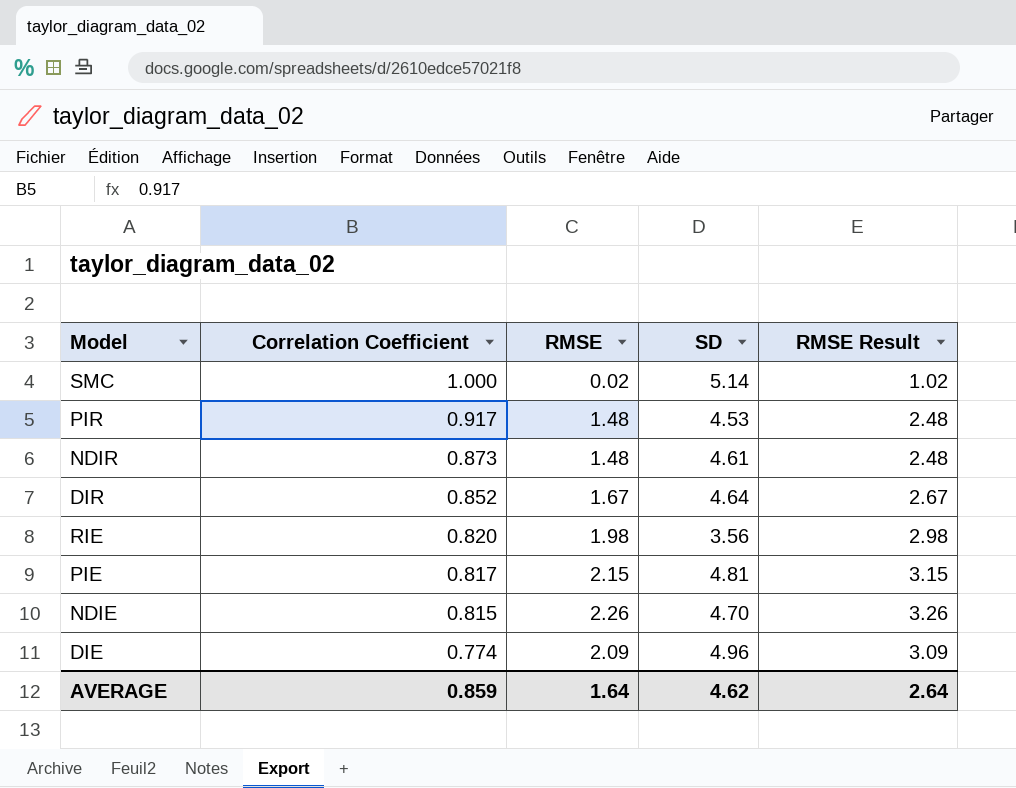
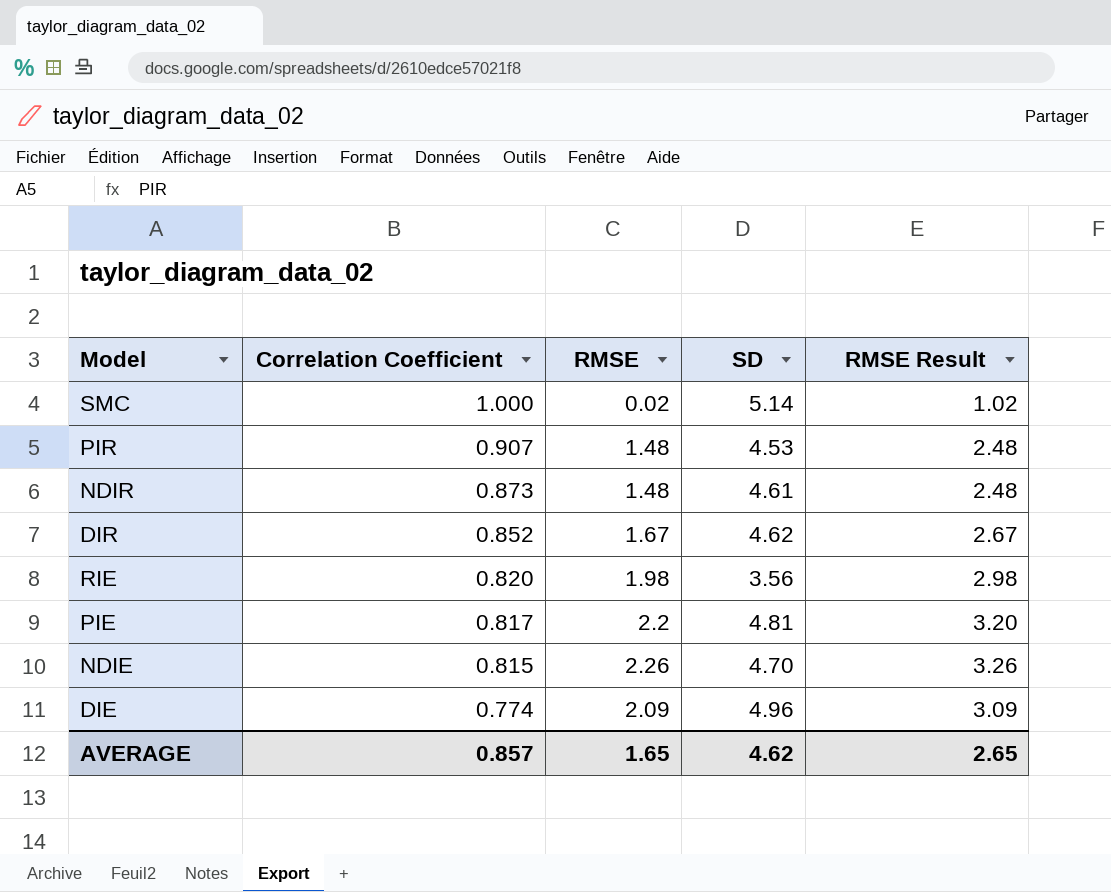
PIR | Correlation Coefficient: 0.917 -> 0.907
DIR | SD: 4.64 -> 4.62
PIE | RMSE: 2.15 -> 2.2
PIE | RMSE Result: 3.15 -> 3.20
AVERAGE | Correlation Coefficient: 0.859 -> 0.857
AVERAGE | RMSE: 1.64 -> 1.65
AVERAGE | RMSE Result: 2.64 -> 2.65

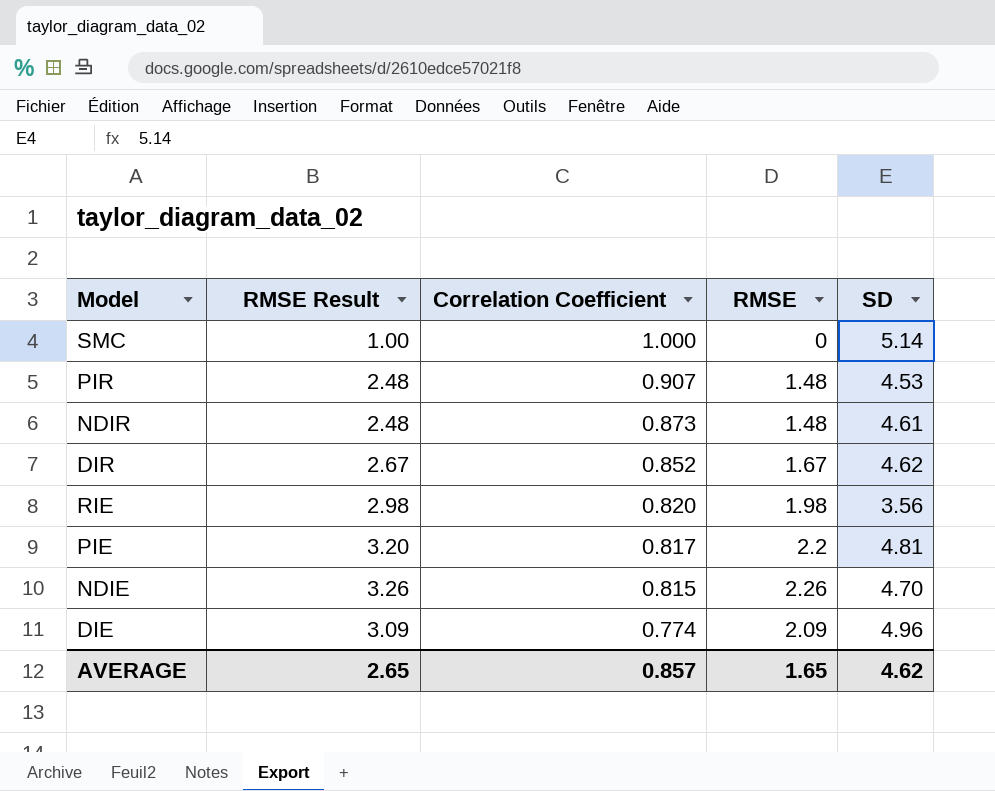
column RMSE Result | position: 5 -> 2
SMC | RMSE Result: 1.02 -> 1.00
SMC | RMSE: 0.02 -> 0

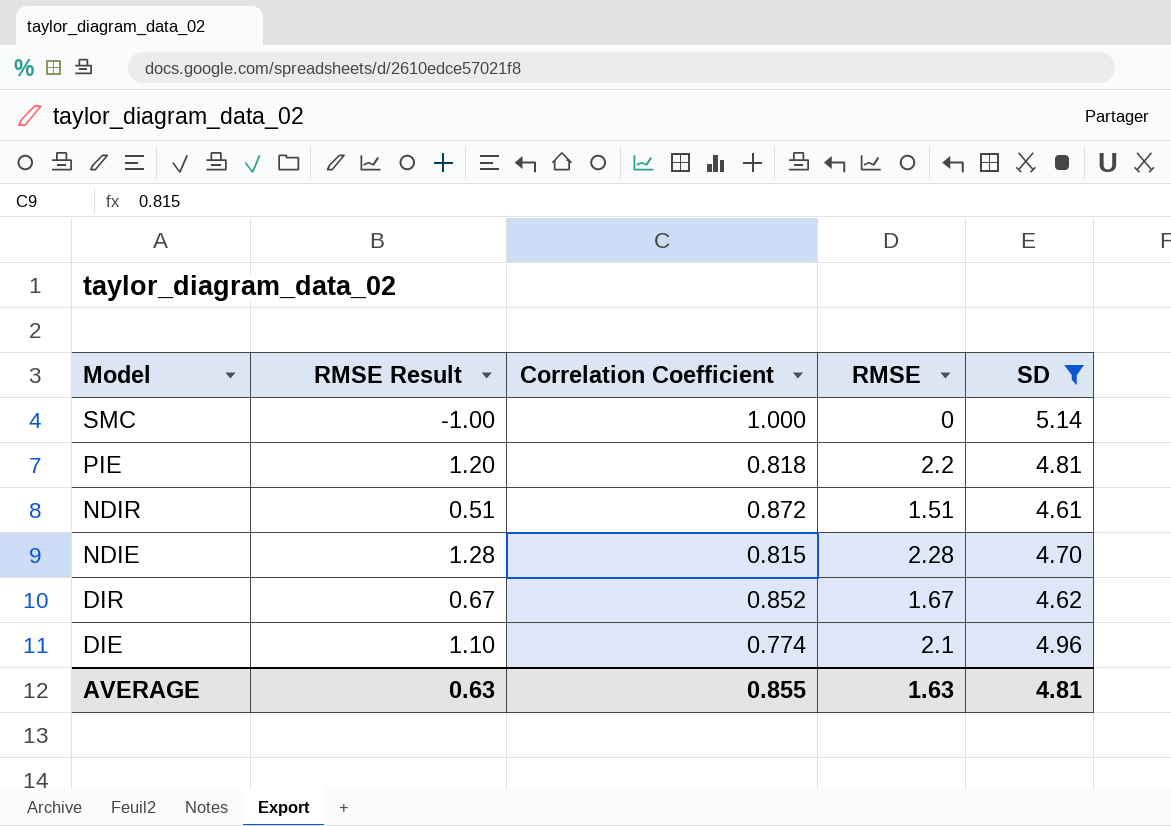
filter: none -> SD >= 4.61
row order: Correlation Coefficient descending -> Model descending
column RMSE Result | formula: [RMSE] + 1 -> [RMSE] - 1
PIE | Correlation Coefficient: 0.817 -> 0.818
NDIR | Correlation Coefficient: 0.873 -> 0.872
NDIR | RMSE: 1.48 -> 1.51
NDIE | RMSE: 2.26 -> 2.28
DIE | RMSE: 2.09 -> 2.1
AVERAGE | RMSE Result: 2.65 -> 0.63
AVERAGE | Correlation Coefficient: 0.857 -> 0.855
AVERAGE | RMSE: 1.65 -> 1.63
AVERAGE | SD: 4.62 -> 4.81

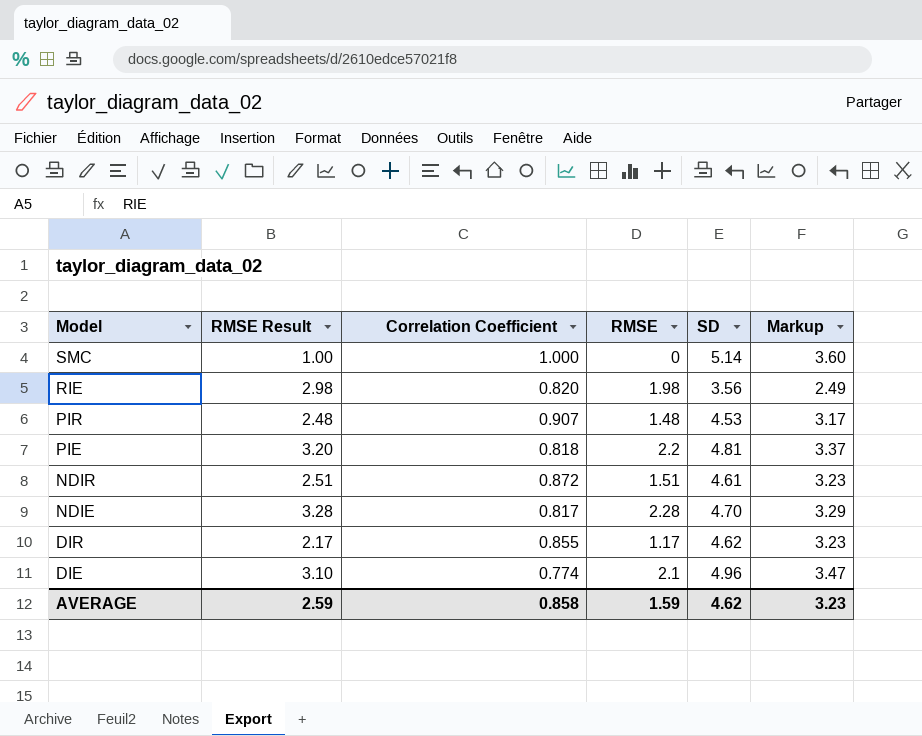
filter: SD >= 4.61 -> none
column RMSE Result | formula: [RMSE] - 1 -> [RMSE] + 1
column Markup | formula: none -> [SD] * 0.7
NDIE | Correlation Coefficient: 0.815 -> 0.817
DIR | Correlation Coefficient: 0.852 -> 0.855
DIR | RMSE: 1.67 -> 1.17
AVERAGE | RMSE Result: 0.63 -> 2.59
AVERAGE | Correlation Coefficient: 0.855 -> 0.858
AVERAGE | RMSE: 1.63 -> 1.59
AVERAGE | SD: 4.81 -> 4.62

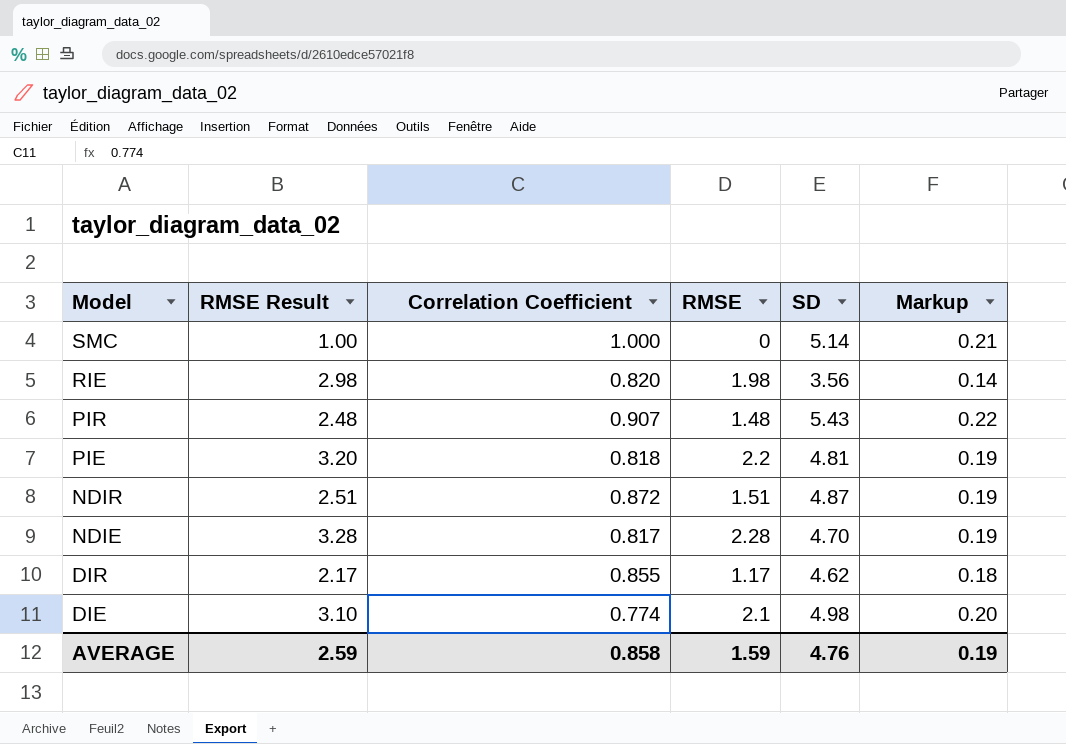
column Markup | formula: [SD] * 0.7 -> [SD] * 0.04
PIR | SD: 4.53 -> 5.43
NDIR | SD: 4.61 -> 4.87
DIE | SD: 4.96 -> 4.98
AVERAGE | SD: 4.62 -> 4.76
AVERAGE | Markup: 3.23 -> 0.19

